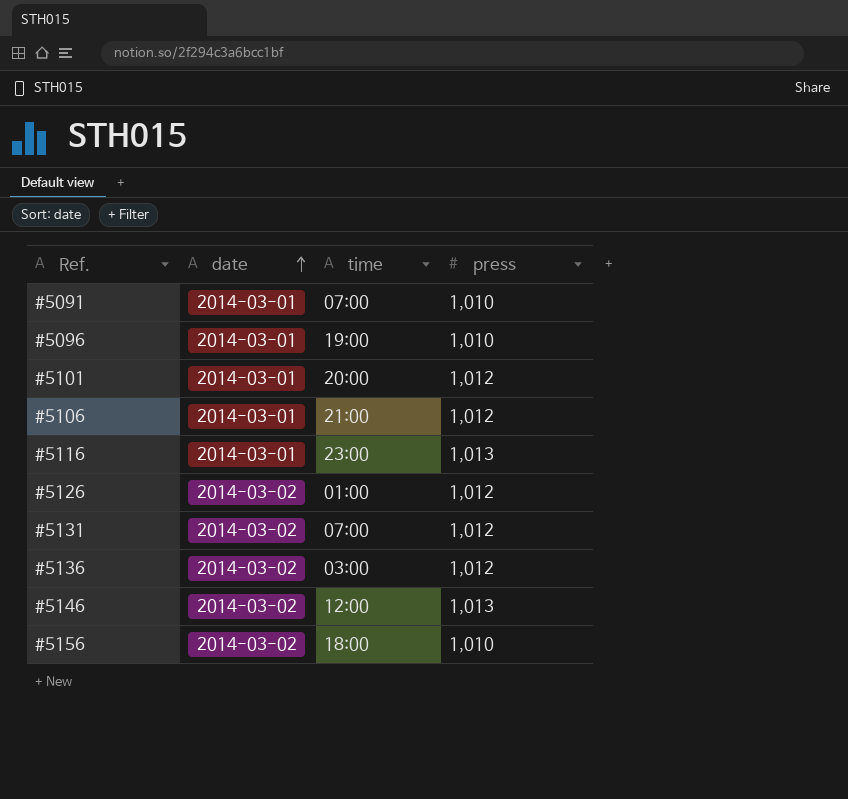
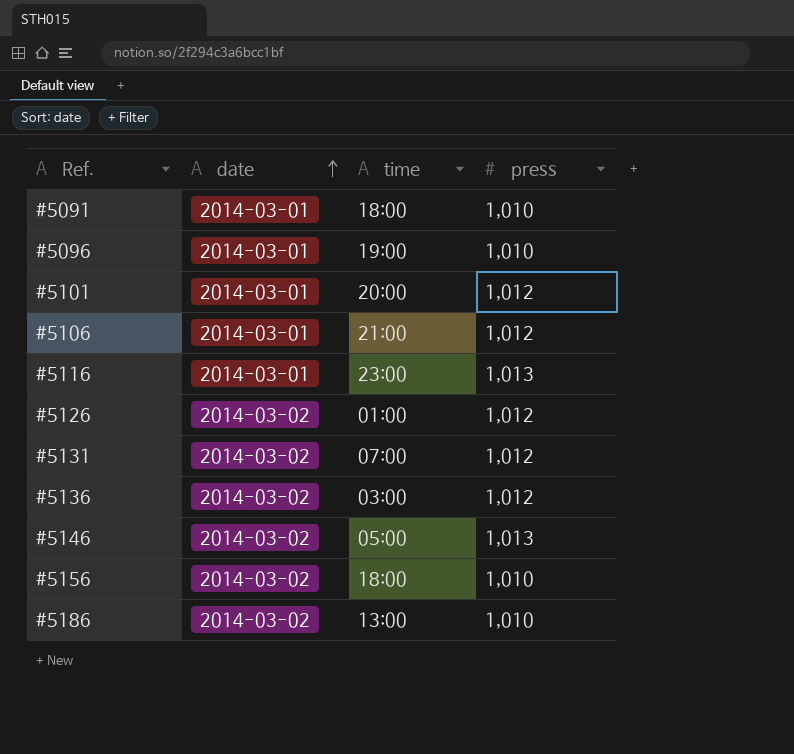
#5091 | time: 07:00 -> 18:00
#5146 | time: 12:00 -> 05:00
row #5186: none -> 2014-03-02 | 13:00 | 1,010

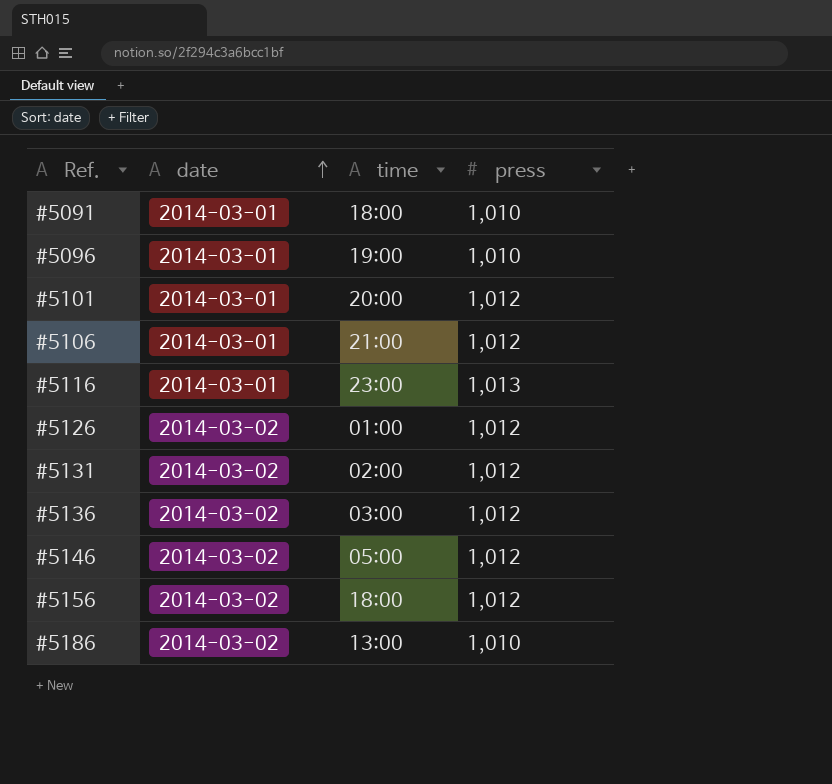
#5131 | time: 07:00 -> 02:00
#5146 | press: 1,013 -> 1,012
#5156 | press: 1,010 -> 1,012

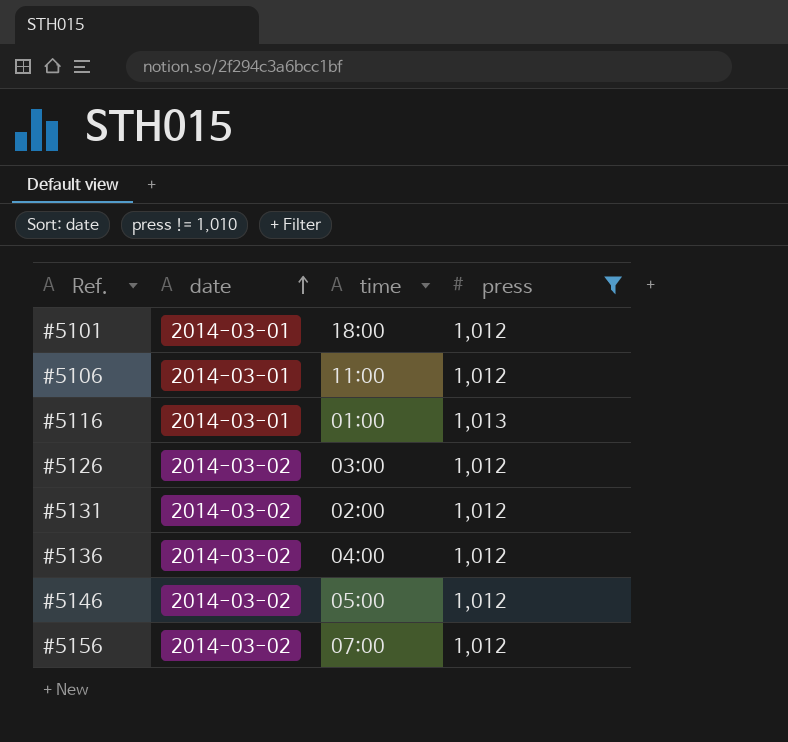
filter: none -> press != 1,010
#5101 | time: 20:00 -> 18:00
#5106 | time: 21:00 -> 11:00
#5116 | time: 23:00 -> 01:00
#5126 | time: 01:00 -> 03:00
#5136 | time: 03:00 -> 04:00
#5156 | time: 18:00 -> 07:00

